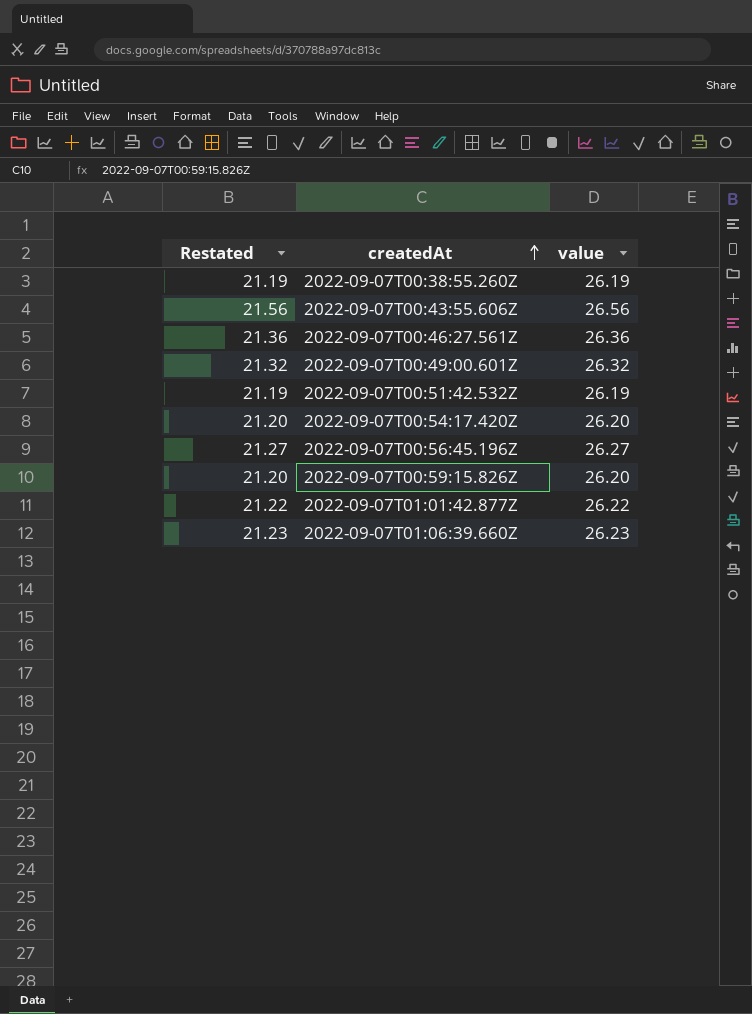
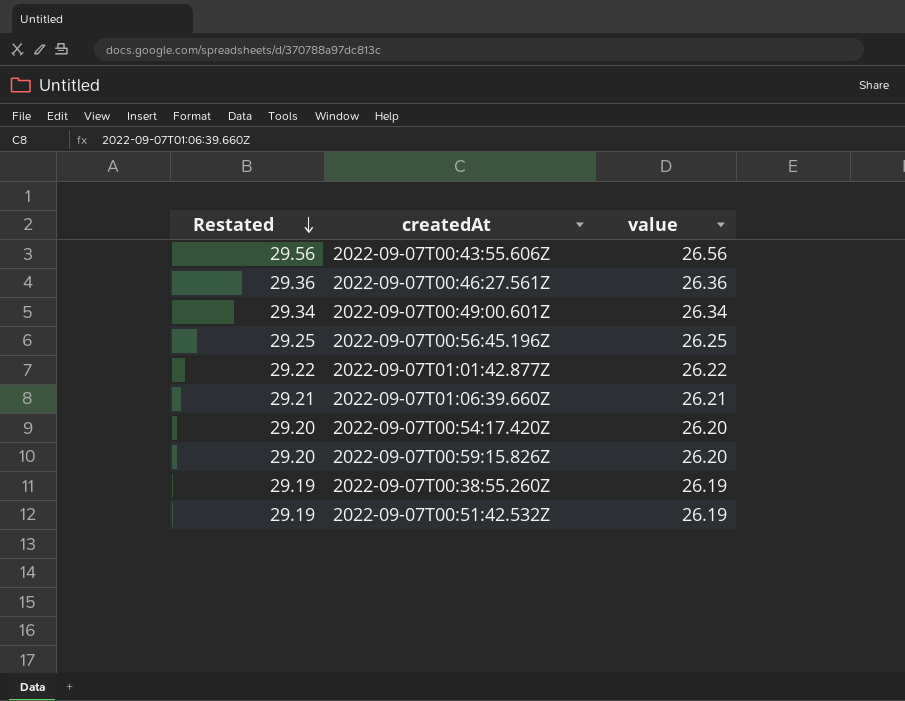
row order: createdAt ascending -> Restated descending
column Restated | formula: [value] - 5 -> [value] + 3
2022-09-07T00:49:00.601Z | value: 26.32 -> 26.34
2022-09-07T00:56:45.196Z | value: 26.27 -> 26.25
2022-09-07T01:06:39.660Z | value: 26.23 -> 26.21

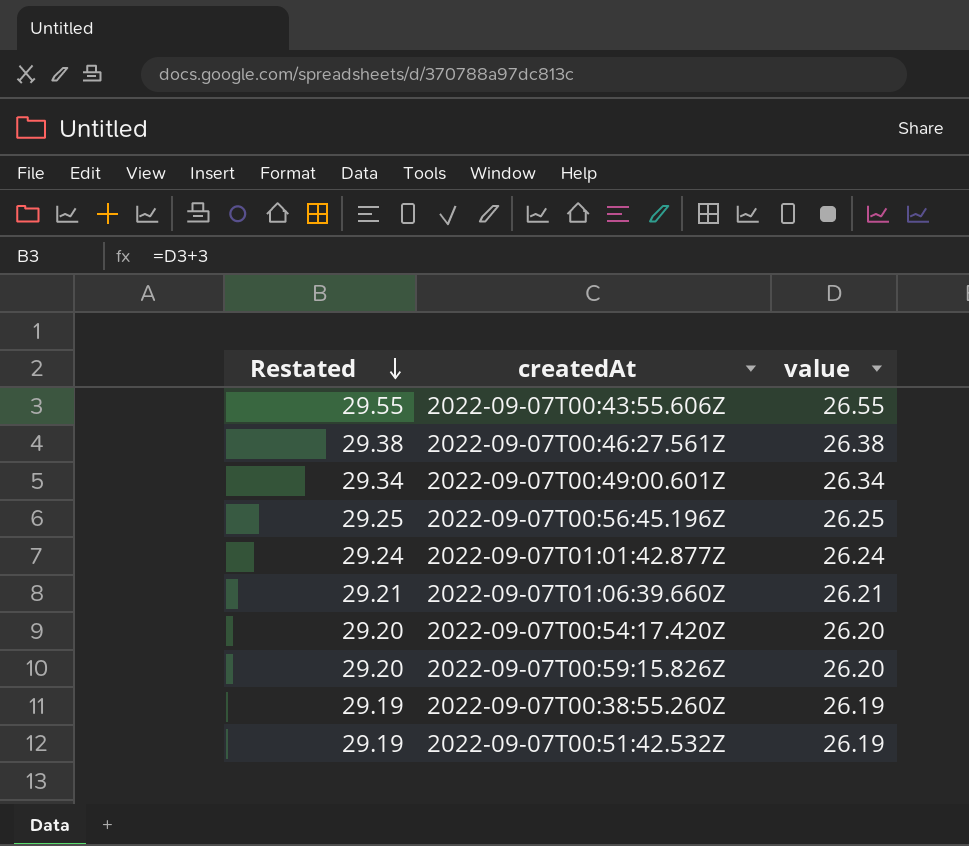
2022-09-07T00:43:55.606Z | Restated: 29.56 -> 29.55
2022-09-07T00:43:55.606Z | value: 26.56 -> 26.55
2022-09-07T00:46:27.561Z | Restated: 29.36 -> 29.38
2022-09-07T00:46:27.561Z | value: 26.36 -> 26.38
2022-09-07T01:01:42.877Z | Restated: 29.22 -> 29.24
2022-09-07T01:01:42.877Z | value: 26.22 -> 26.24

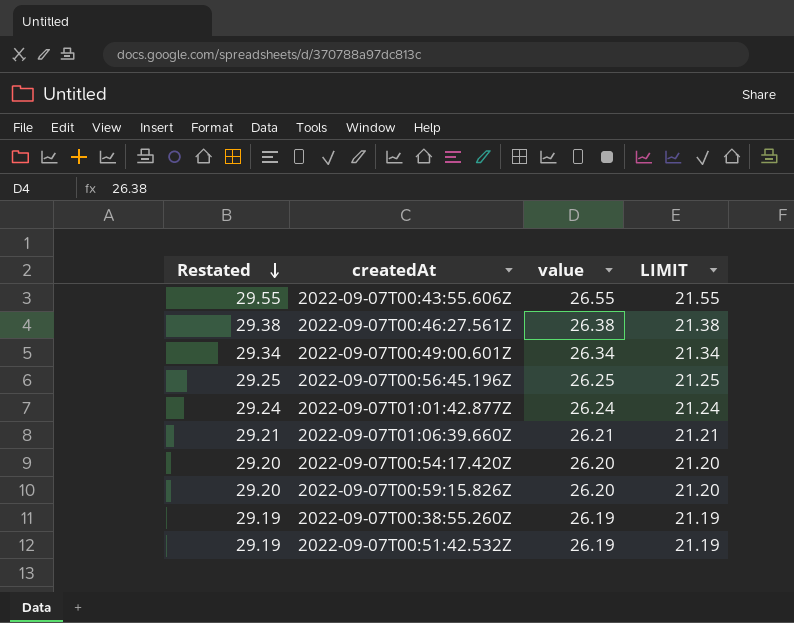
column LIMIT | formula: none -> [value] - 5

